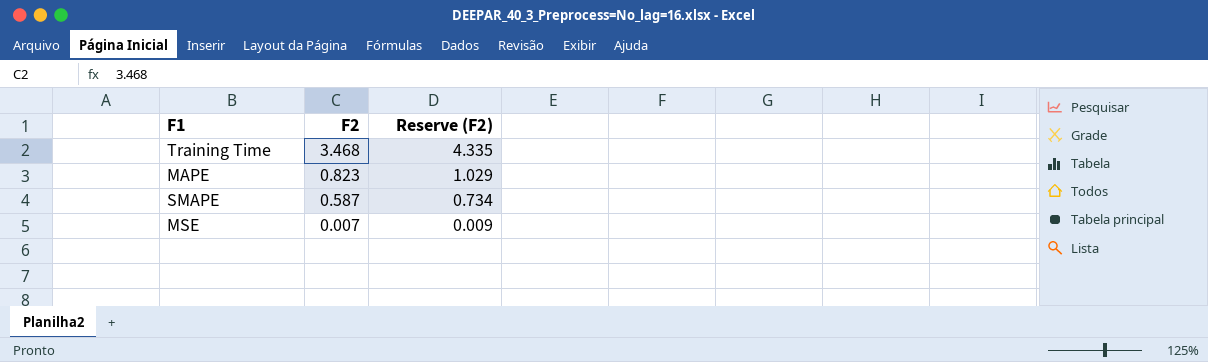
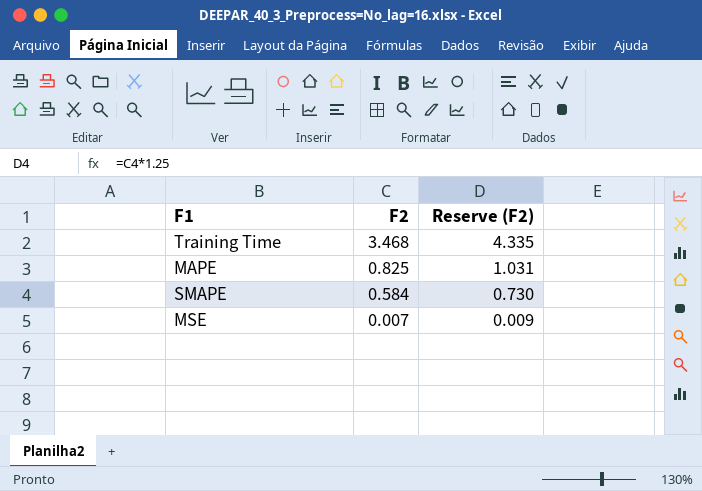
MAPE | F2: 0.823 -> 0.825
MAPE | Reserve (F2): 1.029 -> 1.031
SMAPE | F2: 0.587 -> 0.584
SMAPE | Reserve (F2): 0.734 -> 0.730

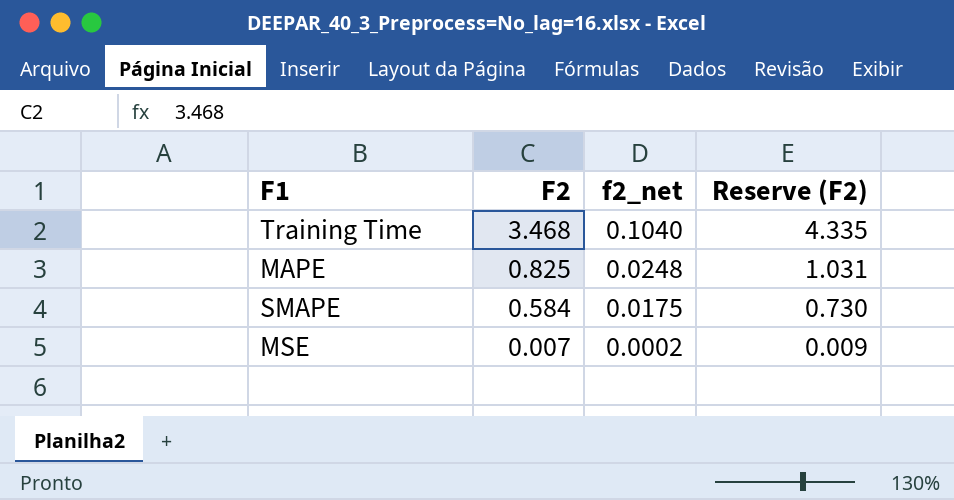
column f2_net | formula: none -> [F2] * 0.03

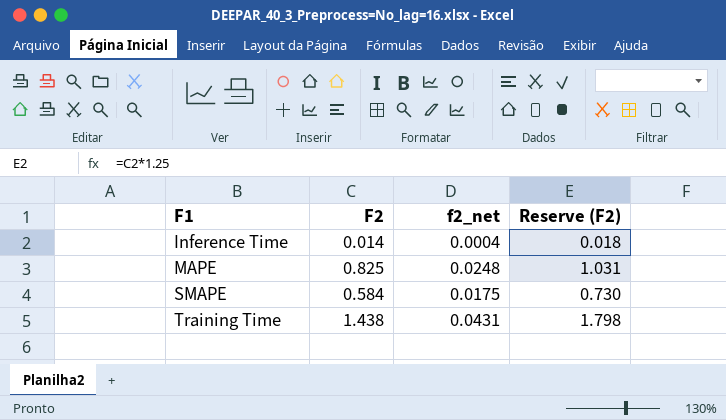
row order: F2 descending -> F1 ascending
row MSE: 0.007 | 0.0002 | 0.009 -> none
row Inference Time: none -> 0.014 | 0.0004 | 0.018
Training Time | F2: 3.468 -> 1.438
Training Time | f2_net: 0.1040 -> 0.0431
Training Time | Reserve (F2): 4.335 -> 1.798

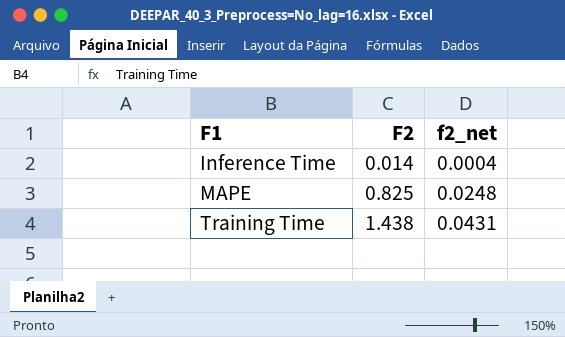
column Reserve (F2) | formula: [F2] * 1.25 -> none
row SMAPE: 0.584 | 0.0175 | 0.730 -> none

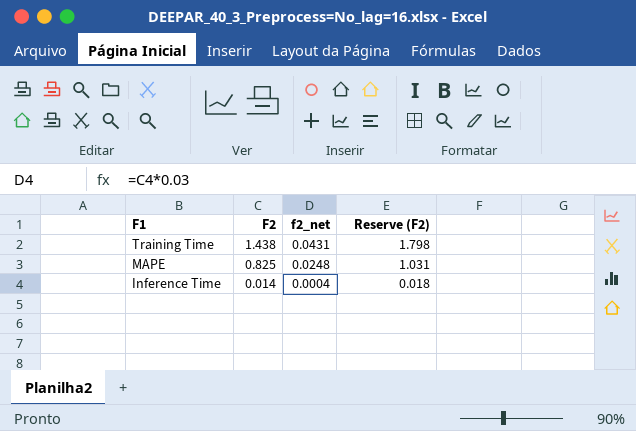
row order: F1 ascending -> F1 descending
column Reserve (F2) | formula: none -> [F2] * 1.25

